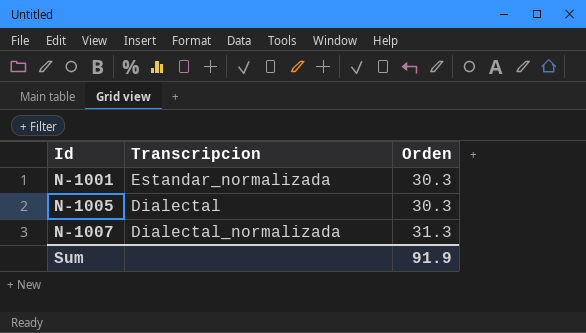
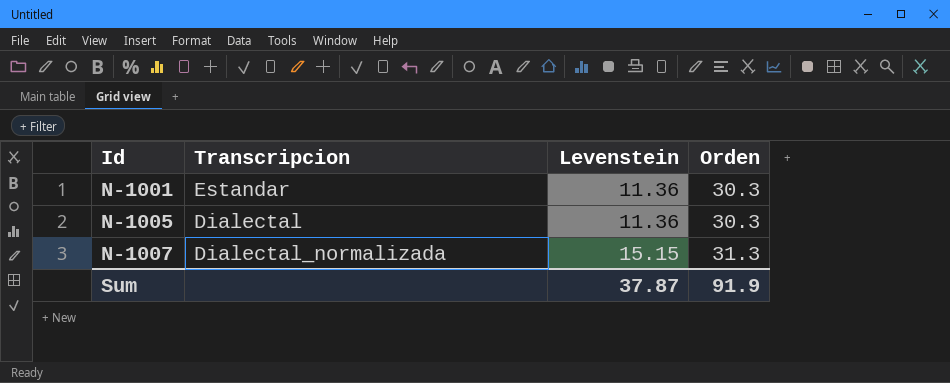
column Levenstein | position: none -> 3
N-1001 | Transcripcion: Estandar_normalizada -> Estandar

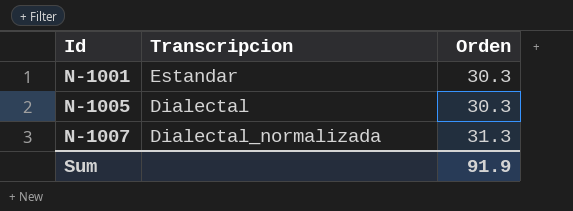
column Levenstein | position: 3 -> none

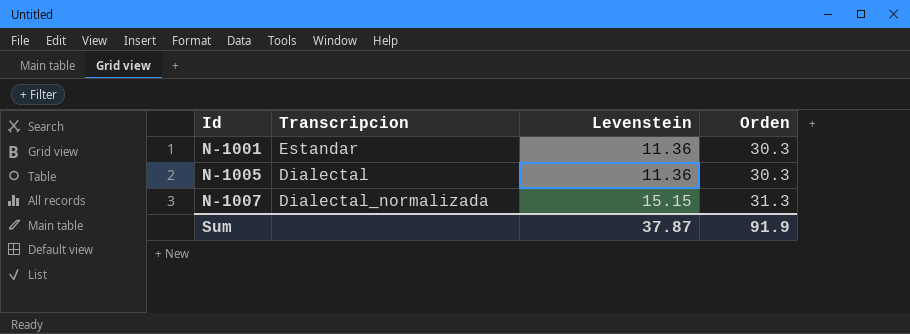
column Levenstein | position: none -> 3

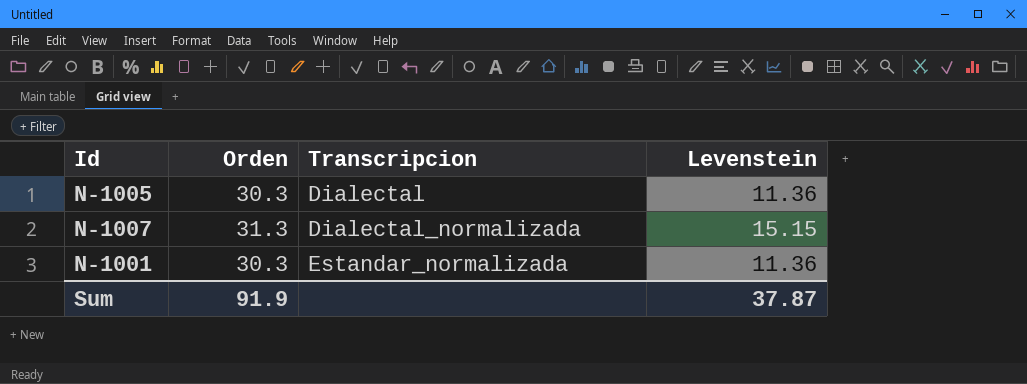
row order: Id ascending -> Transcripcion ascending
column Orden | position: 4 -> 2
N-1001 | Transcripcion: Estandar -> Estandar_normalizada

